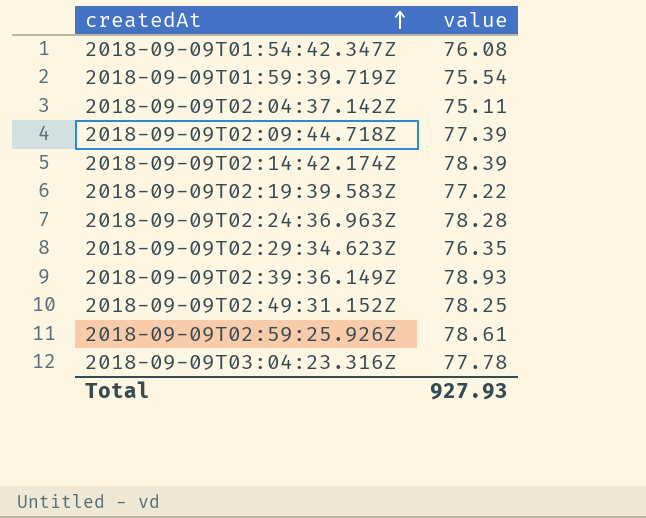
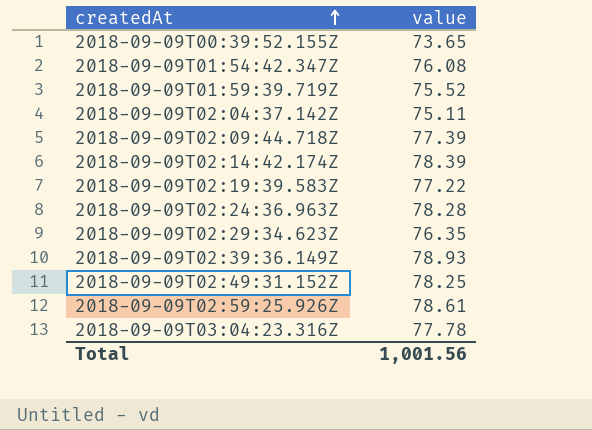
row 2018-09-09T00:39:52.155Z: none -> 73.65
2018-09-09T01:59:39.719Z | value: 75.54 -> 75.52
Total | value: 927.93 -> 1,001.56

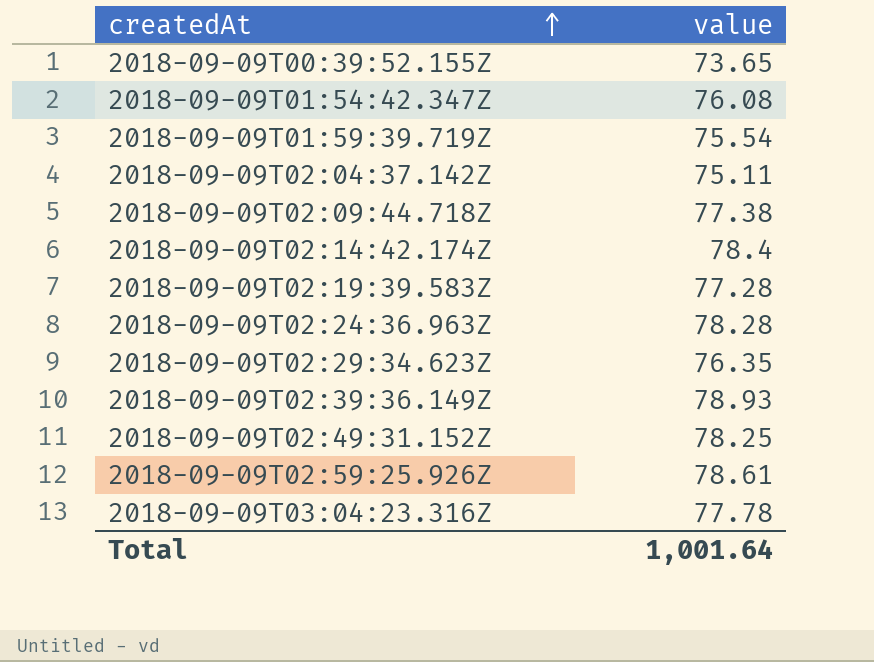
2018-09-09T01:59:39.719Z | value: 75.52 -> 75.54
2018-09-09T02:09:44.718Z | value: 77.39 -> 77.38
2018-09-09T02:14:42.174Z | value: 78.39 -> 78.4
2018-09-09T02:19:39.583Z | value: 77.22 -> 77.28
Total | value: 1,001.56 -> 1,001.64

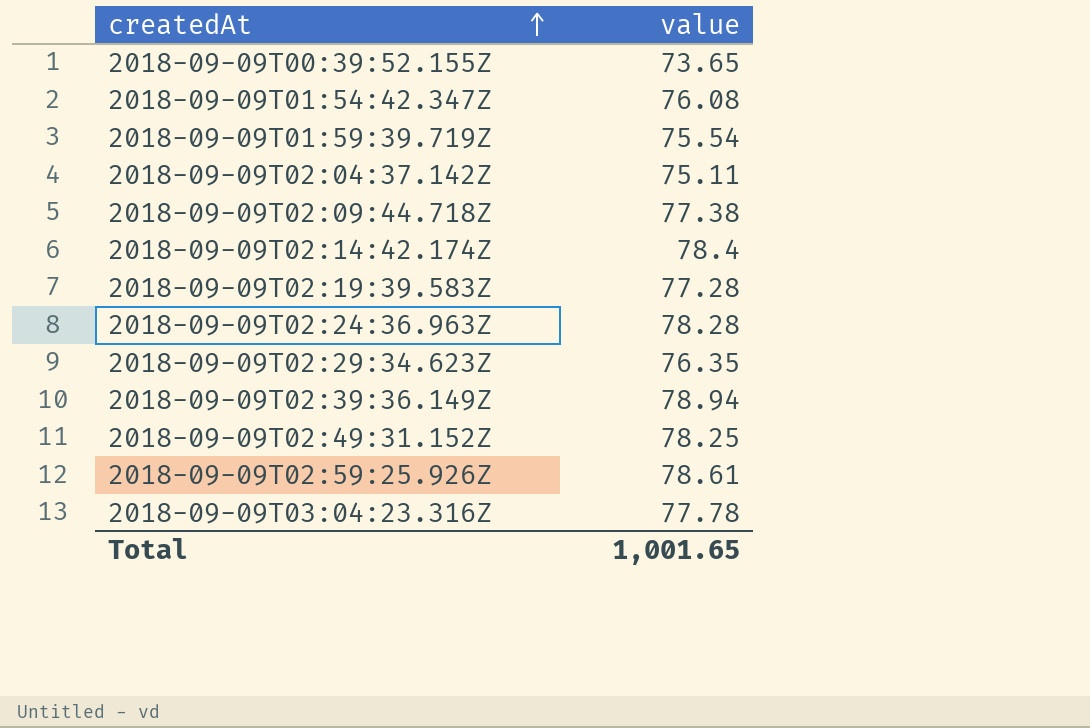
2018-09-09T02:39:36.149Z | value: 78.93 -> 78.94
Total | value: 1,001.64 -> 1,001.65

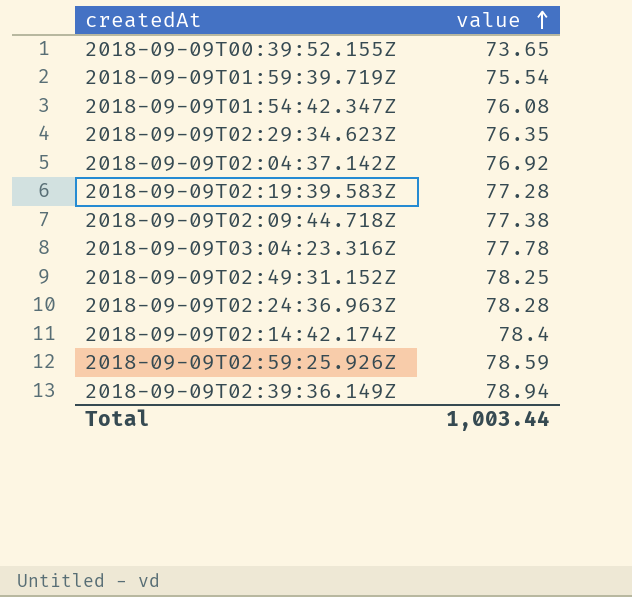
row order: createdAt ascending -> value ascending
2018-09-09T02:04:37.142Z | value: 75.11 -> 76.92
2018-09-09T02:59:25.926Z | value: 78.61 -> 78.59
Total | value: 1,001.65 -> 1,003.44

